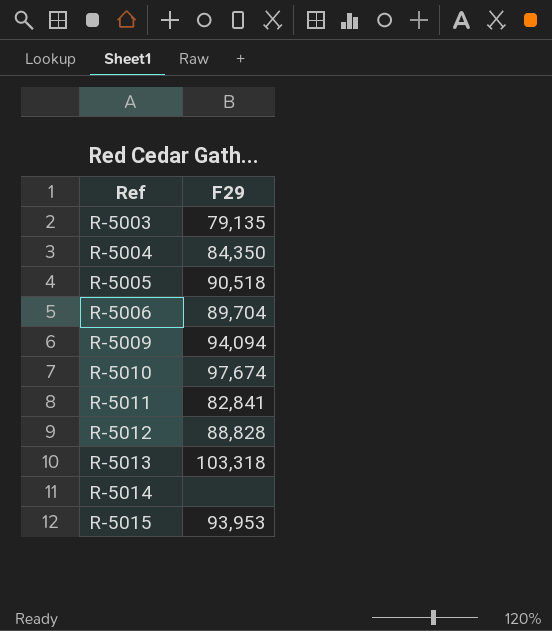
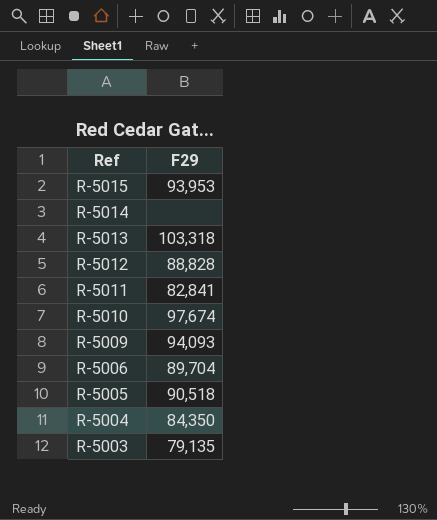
row order: Ref ascending -> Ref descending
R-5009 | F29: 94,094 -> 94,093

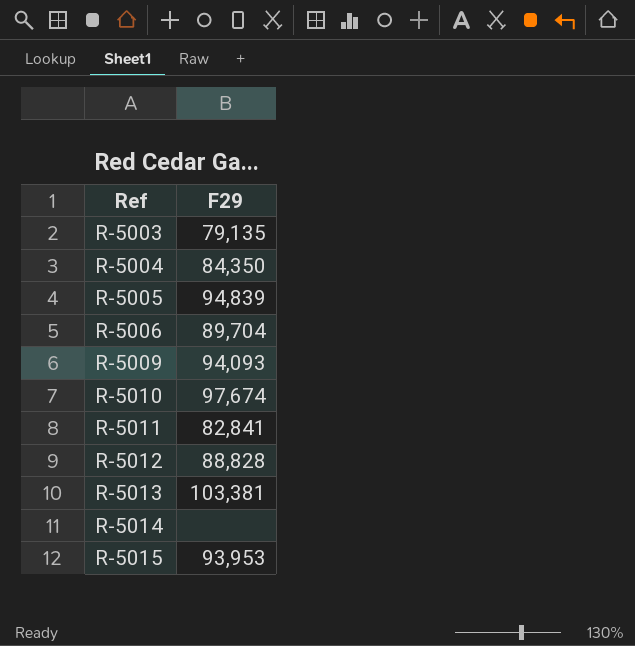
row order: Ref descending -> Ref ascending
R-5005 | F29: 90,518 -> 94,839
R-5013 | F29: 103,318 -> 103,381

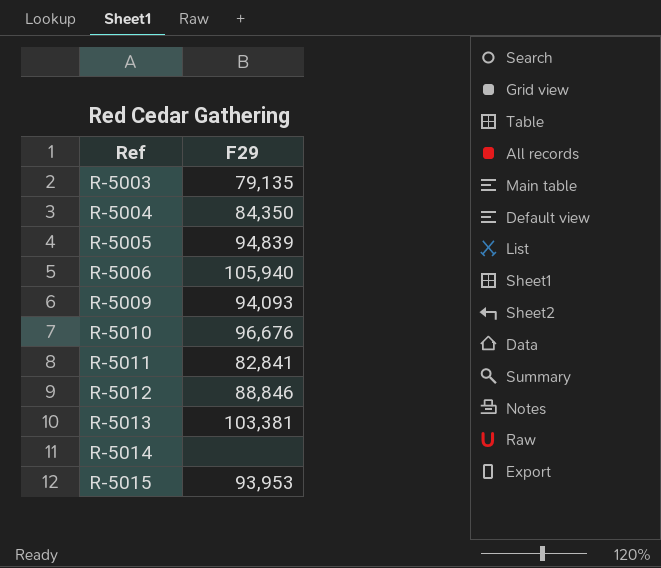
R-5006 | F29: 89,704 -> 105,940
R-5010 | F29: 97,674 -> 96,676
R-5012 | F29: 88,828 -> 88,846

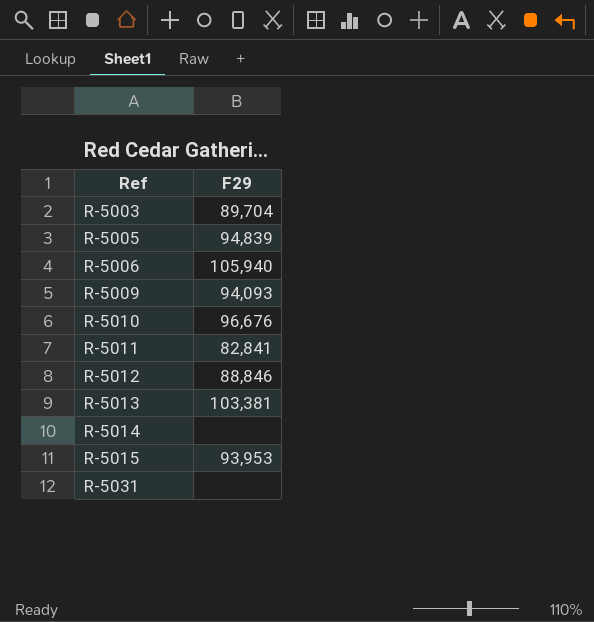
row R-5004: 84,350 -> none
R-5003 | F29: 79,135 -> 89,704
row R-5031: none -> none

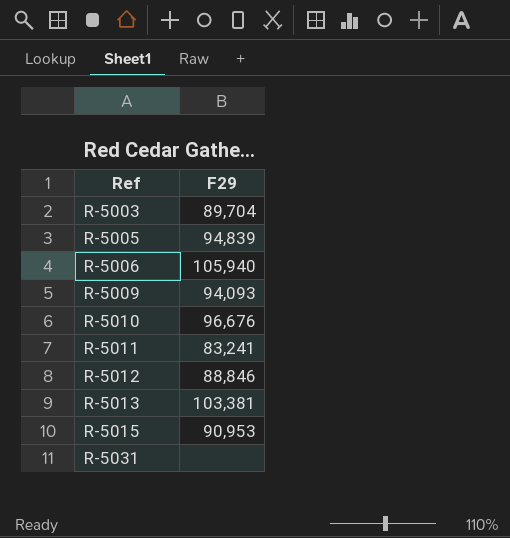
row R-5014: none -> none
R-5011 | F29: 82,841 -> 83,241
R-5015 | F29: 93,953 -> 90,953

